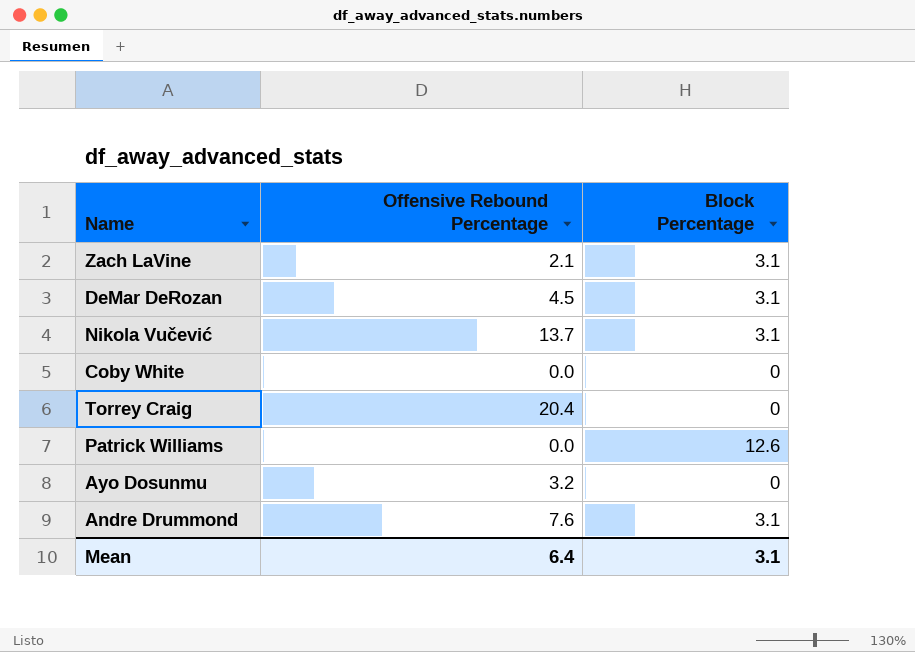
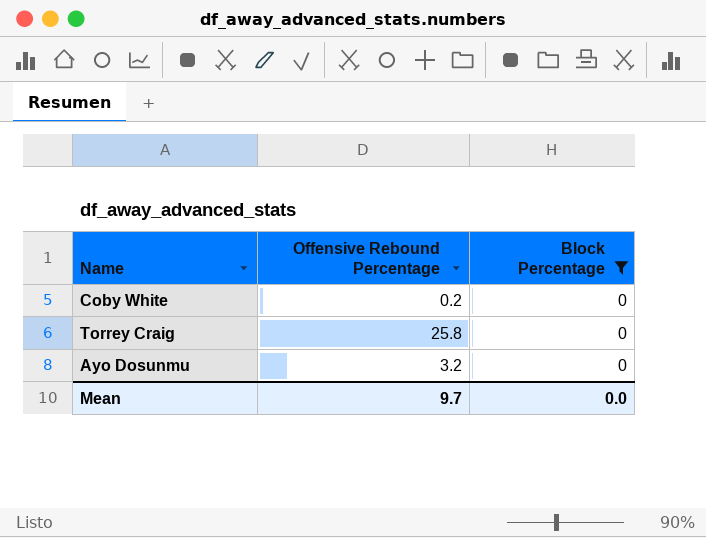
filter: none -> Block Percentage = 0
Coby White | Offensive Rebound Percentage: 0.0 -> 0.2
Torrey Craig | Offensive Rebound Percentage: 20.4 -> 25.8
Mean | Offensive Rebound Percentage: 6.4 -> 9.7
Mean | Block Percentage: 3.1 -> 0.0

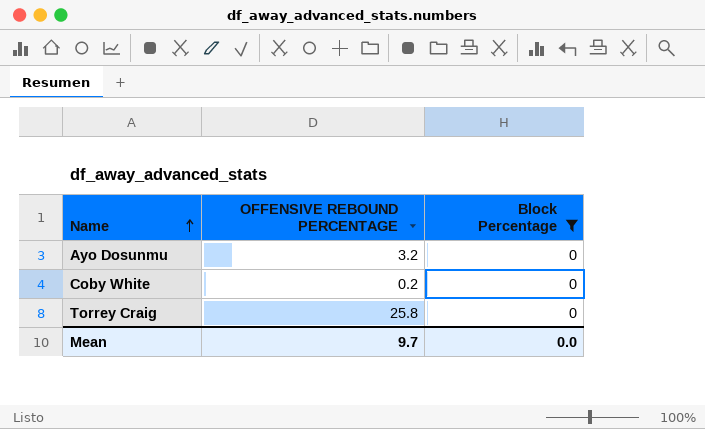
row order: none -> Name ascending
column name: Offensive Rebound Percentage -> OFFENSIVE REBOUND PERCENTAGE

